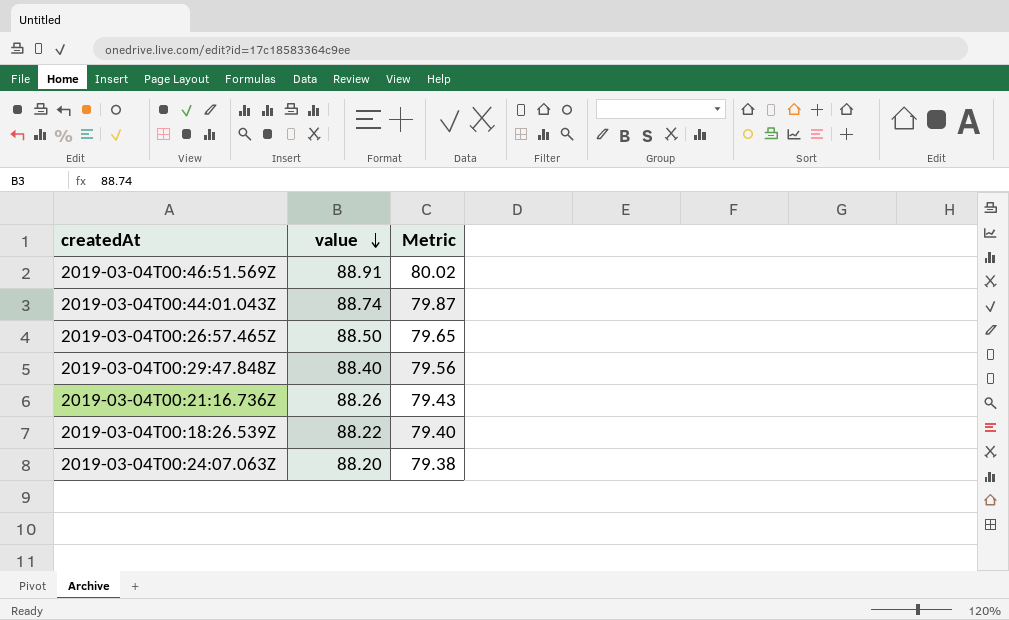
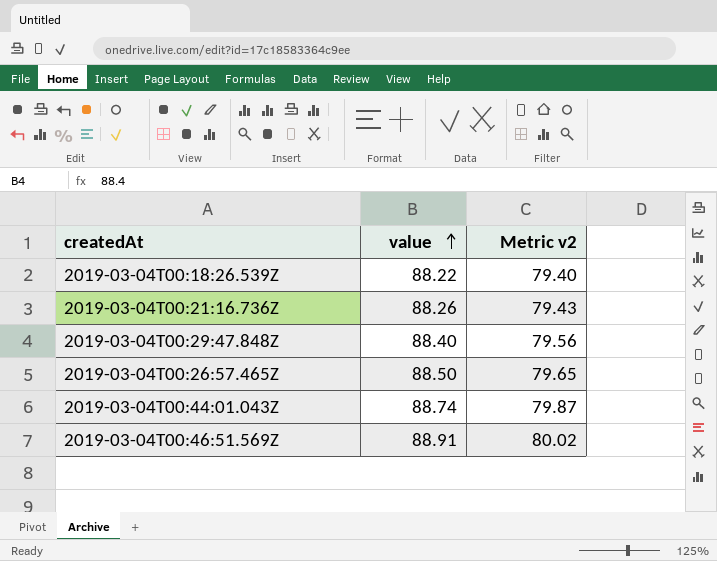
row order: value descending -> value ascending
column name: Metric -> Metric v2
row 2019-03-04T00:24:07.063Z: 88.20 | 79.38 -> none

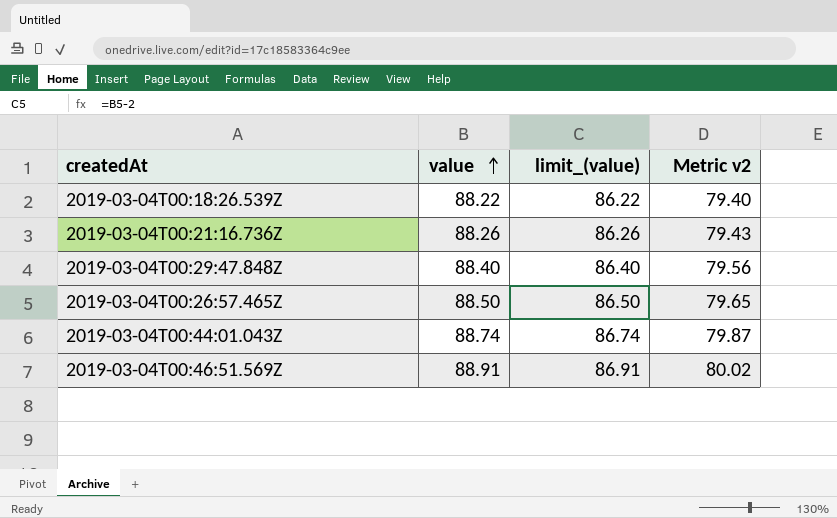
column limit_(value) | formula: none -> [value] - 2

